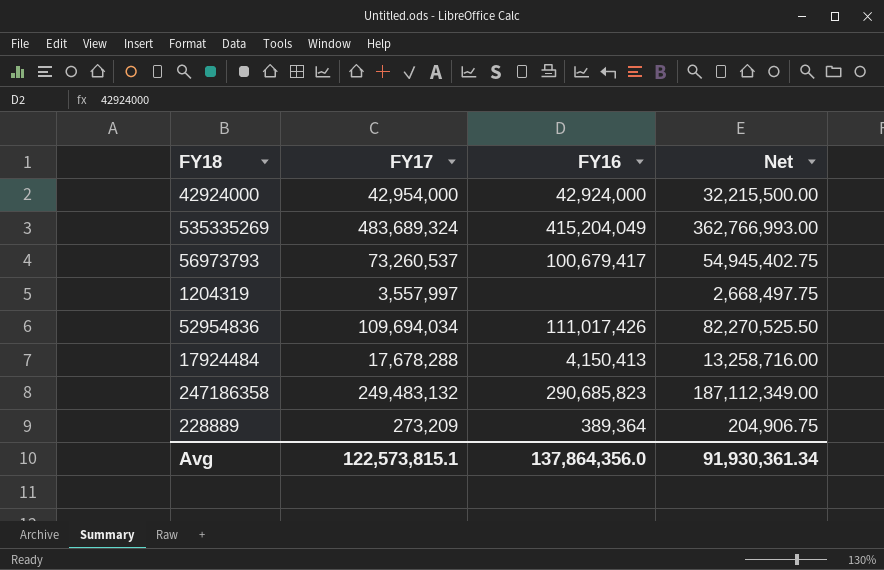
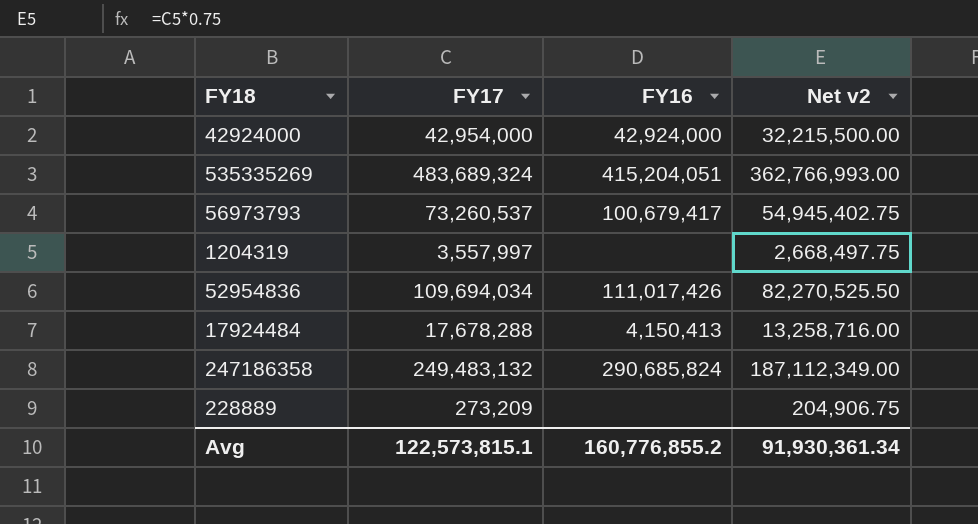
column name: Net -> Net v2
535335269 | FY16: 415,204,049 -> 415,204,051
247186358 | FY16: 290,685,823 -> 290,685,824
228889 | FY16: 389,364 -> none
Avg | FY16: 137,864,356.0 -> 160,776,855.2

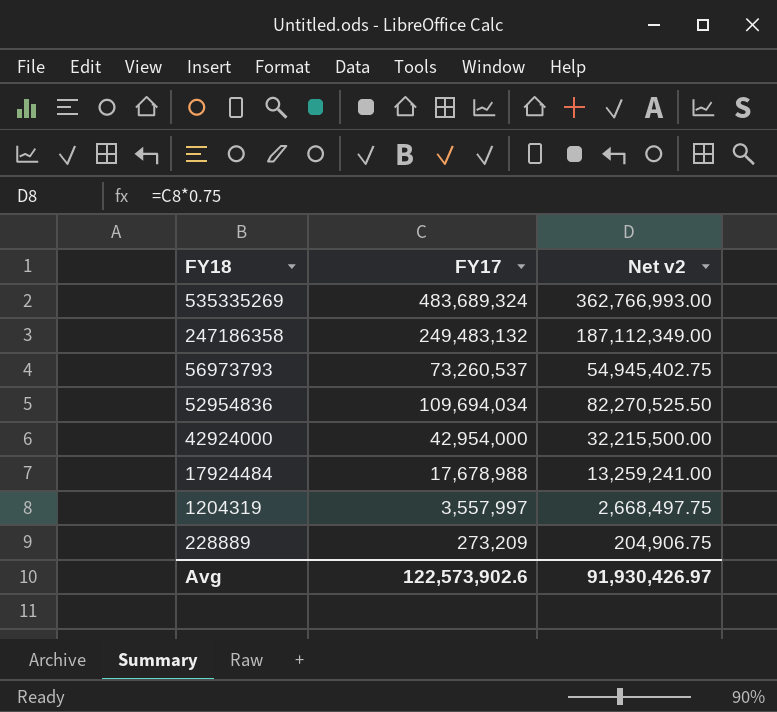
row order: none -> FY18 descending
column FY16 | position: 3 -> none
17924484 | FY17: 17,678,288 -> 17,678,988
17924484 | Net v2: 13,258,716.00 -> 13,259,241.00
Avg | FY17: 122,573,815.1 -> 122,573,902.6
Avg | Net v2: 91,930,361.34 -> 91,930,426.97

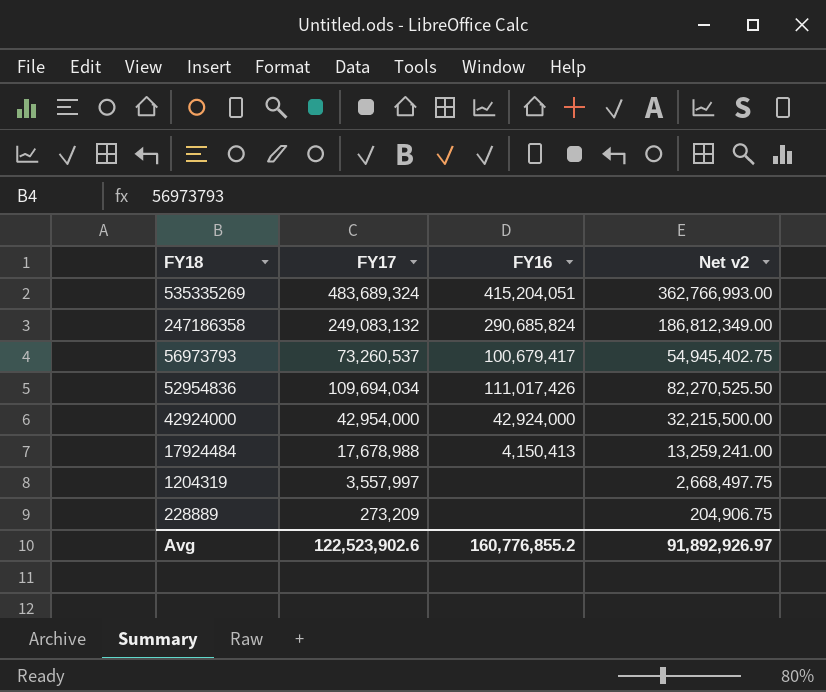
column FY16 | position: none -> 3
247186358 | FY17: 249,483,132 -> 249,083,132
247186358 | Net v2: 187,112,349.00 -> 186,812,349.00
Avg | FY17: 122,573,902.6 -> 122,523,902.6
Avg | Net v2: 91,930,426.97 -> 91,892,926.97

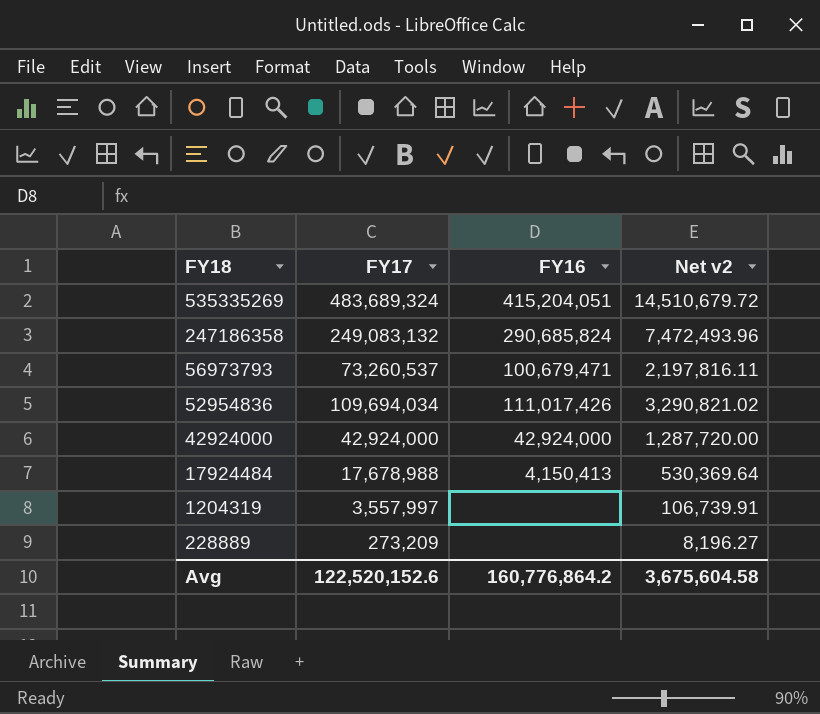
column Net v2 | formula: [FY17] * 0.75 -> [FY17] * 0.03
56973793 | FY16: 100,679,417 -> 100,679,471
42924000 | FY17: 42,954,000 -> 42,924,000
Avg | FY17: 122,523,902.6 -> 122,520,152.6
Avg | FY16: 160,776,855.2 -> 160,776,864.2
Avg | Net v2: 91,892,926.97 -> 3,675,604.58

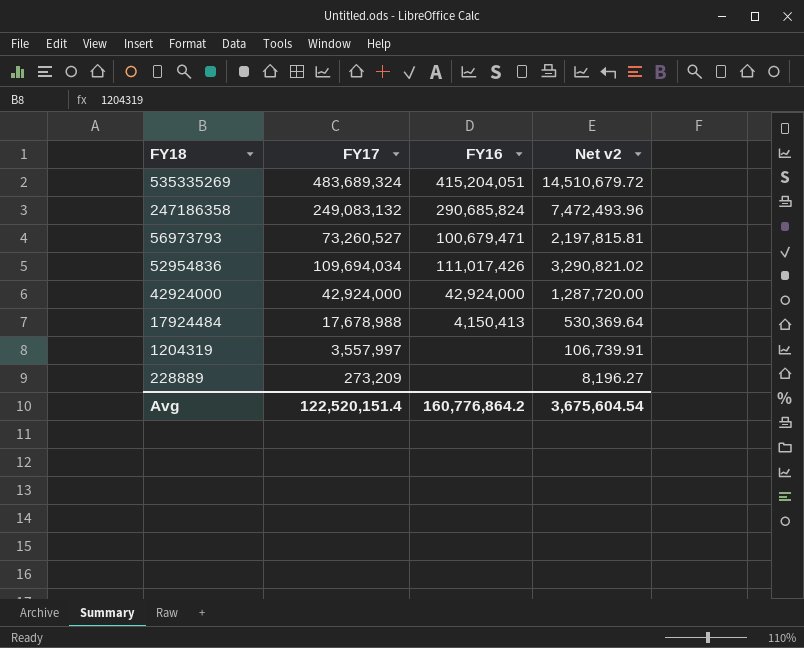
56973793 | FY17: 73,260,537 -> 73,260,527
56973793 | Net v2: 2,197,816.11 -> 2,197,815.81
Avg | FY17: 122,520,152.6 -> 122,520,151.4
Avg | Net v2: 3,675,604.58 -> 3,675,604.54

